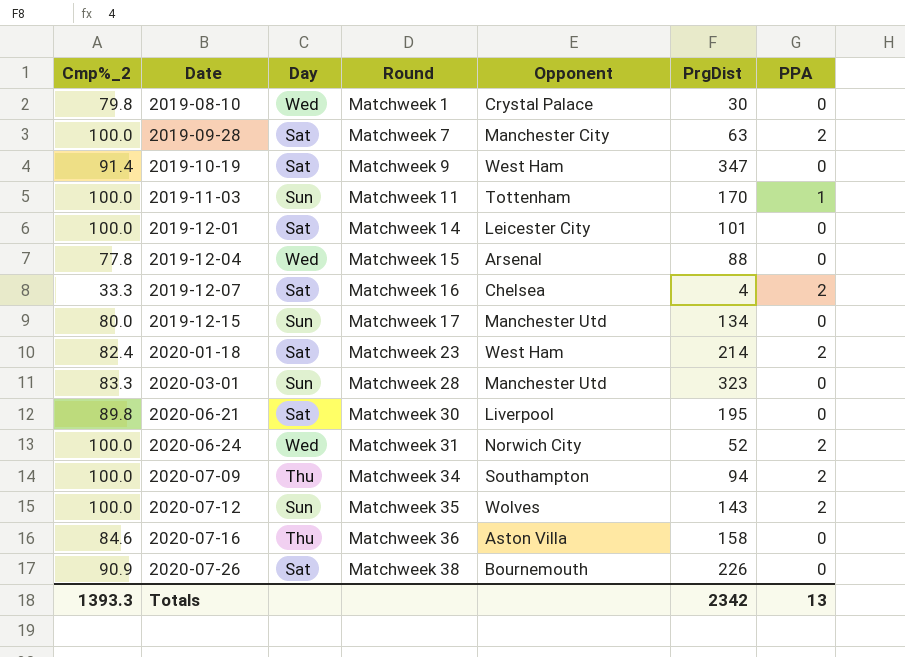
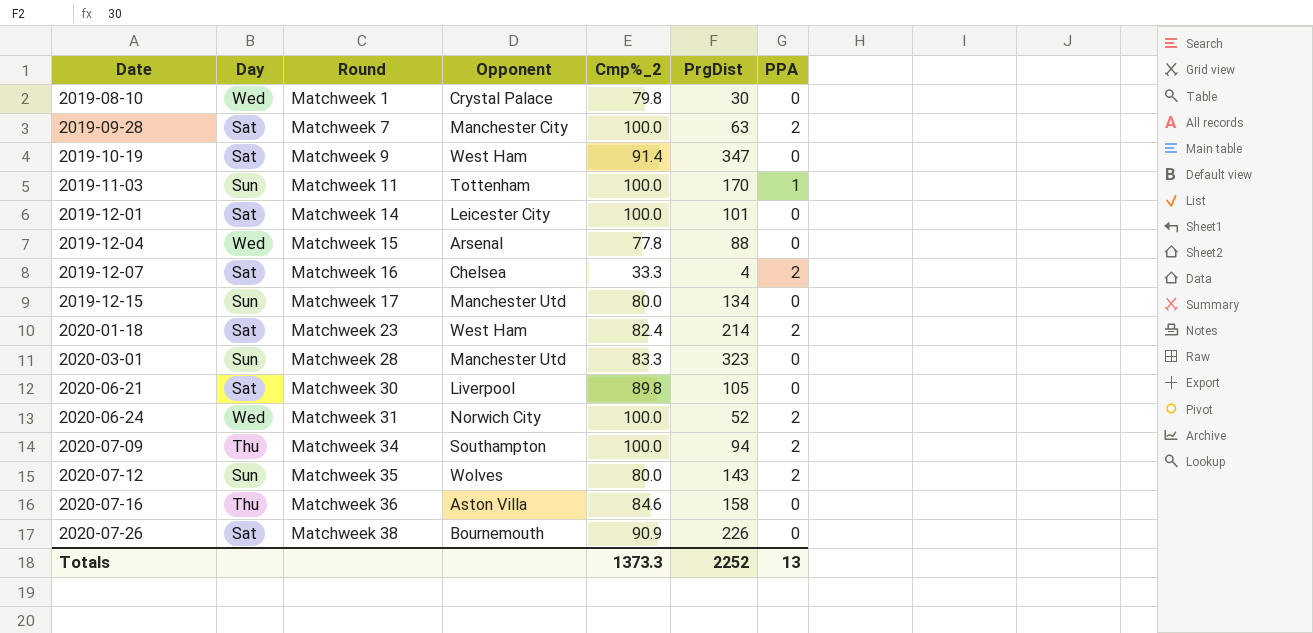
column Cmp%_2 | position: 1 -> 5
2020-06-21 | PrgDist: 195 -> 105
2020-07-12 | Cmp%_2: 100.0 -> 80.0
Totals | Cmp%_2: 1393.3 -> 1373.3
Totals | PrgDist: 2342 -> 2252

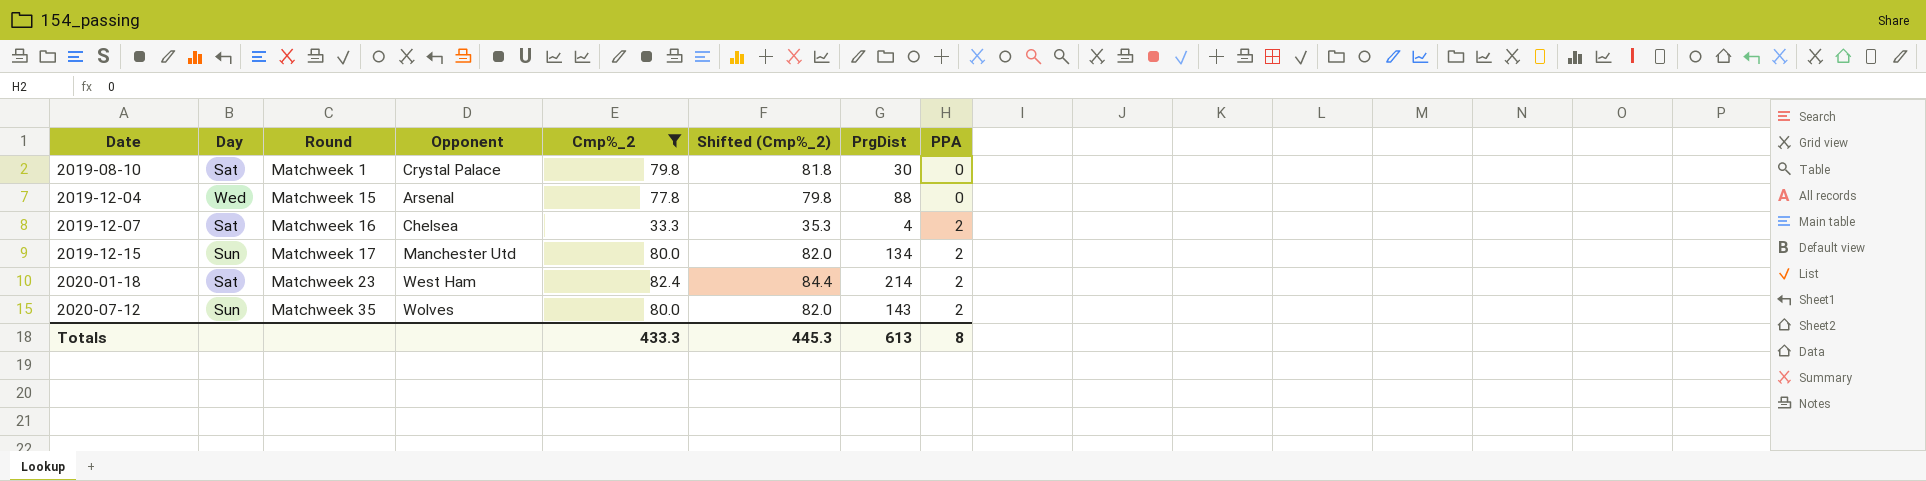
filter: none -> Cmp%_2 <= 82.4
column Shifted (Cmp%_2) | formula: none -> [Cmp%_2] + 2
2019-08-10 | Day: Wed -> Sat
2019-12-15 | PPA: 0 -> 2
Totals | Cmp%_2: 1373.3 -> 433.3
Totals | PrgDist: 2252 -> 613
Totals | PPA: 13 -> 8

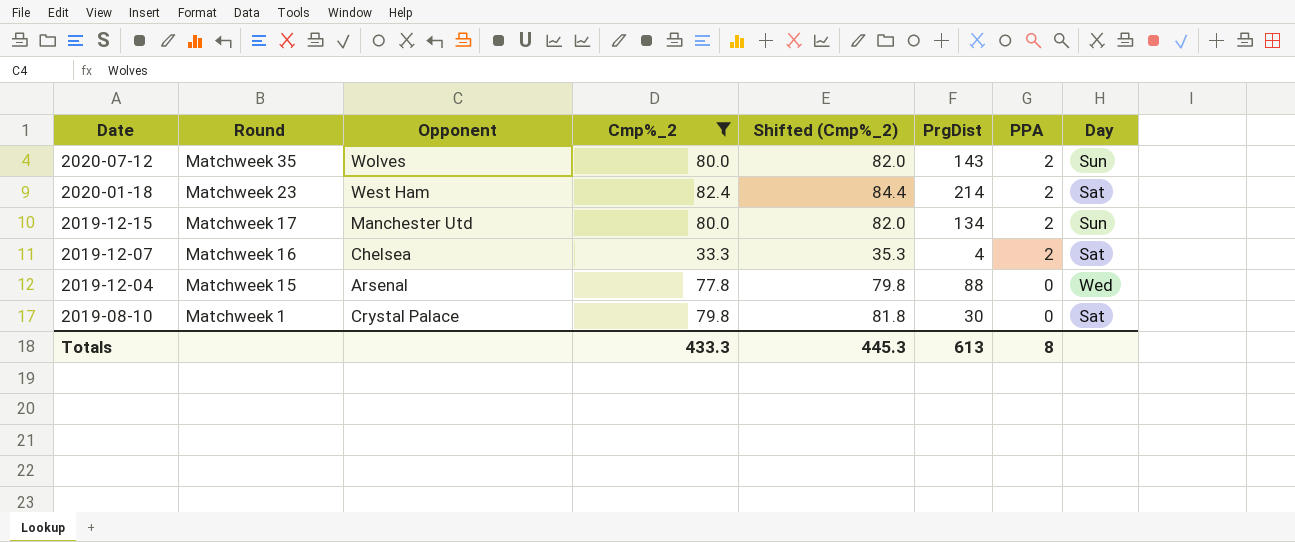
row order: Date ascending -> Date descending
column Day | position: 2 -> 8

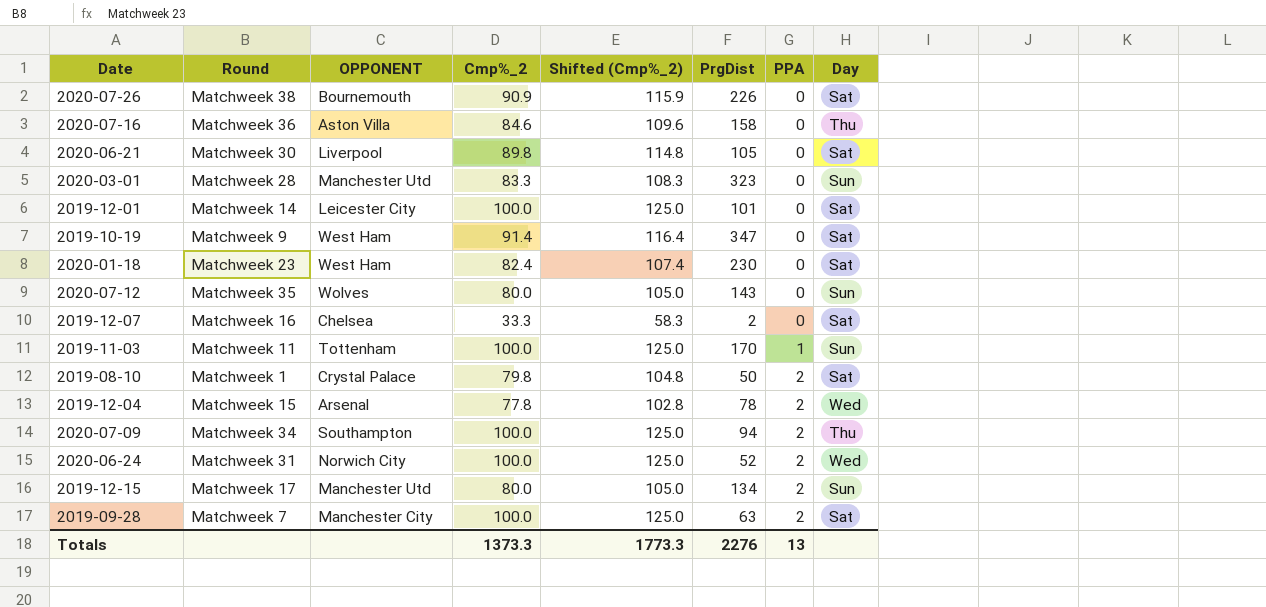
filter: Cmp%_2 <= 82.4 -> none
row order: Date descending -> PPA ascending
column name: Opponent -> OPPONENT
column Shifted (Cmp%_2) | formula: [Cmp%_2] + 2 -> [Cmp%_2] + 25
2020-01-18 | PrgDist: 214 -> 230
2020-01-18 | PPA: 2 -> 0
2020-07-12 | PPA: 2 -> 0
2019-12-07 | PrgDist: 4 -> 2
2019-12-07 | PPA: 2 -> 0
2019-08-10 | PrgDist: 30 -> 50
2019-08-10 | PPA: 0 -> 2
2019-12-04 | PrgDist: 88 -> 78
2019-12-04 | PPA: 0 -> 2
Totals | Cmp%_2: 433.3 -> 1373.3
Totals | Shifted (Cmp%_2): 445.3 -> 1773.3
Totals | PrgDist: 613 -> 2276
Totals | PPA: 8 -> 13

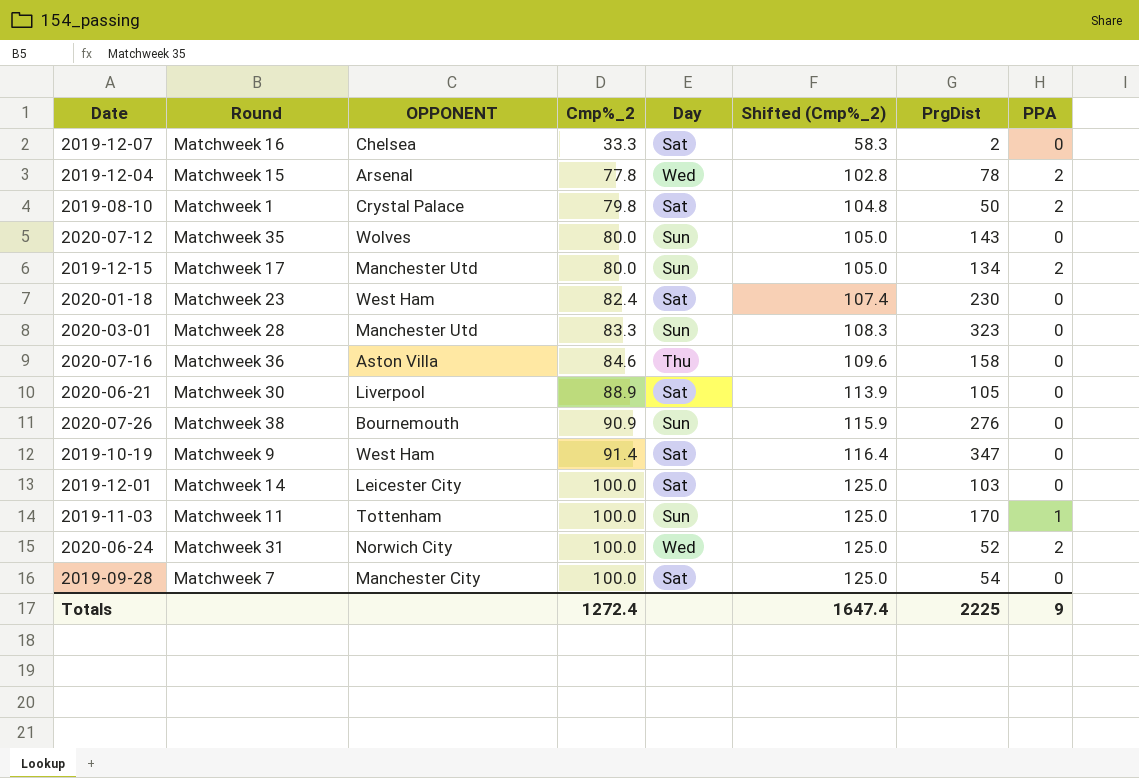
row order: PPA ascending -> Cmp%_2 ascending
column Day | position: 8 -> 5
row 2020-07-09: Matchweek 34 | Southampton | 100.0 | 125.0 | 94 | 2 | Thu -> none
2020-06-21 | Cmp%_2: 89.8 -> 88.9
2020-06-21 | Shifted (Cmp%_2): 114.8 -> 113.9
2020-07-26 | Day: Sat -> Sun
2020-07-26 | PrgDist: 226 -> 276
2019-12-01 | PrgDist: 101 -> 103
2019-09-28 | PrgDist: 63 -> 54
2019-09-28 | PPA: 2 -> 0
Totals | Cmp%_2: 1373.3 -> 1272.4
Totals | Shifted (Cmp%_2): 1773.3 -> 1647.4
Totals | PrgDist: 2276 -> 2225
Totals | PPA: 13 -> 9

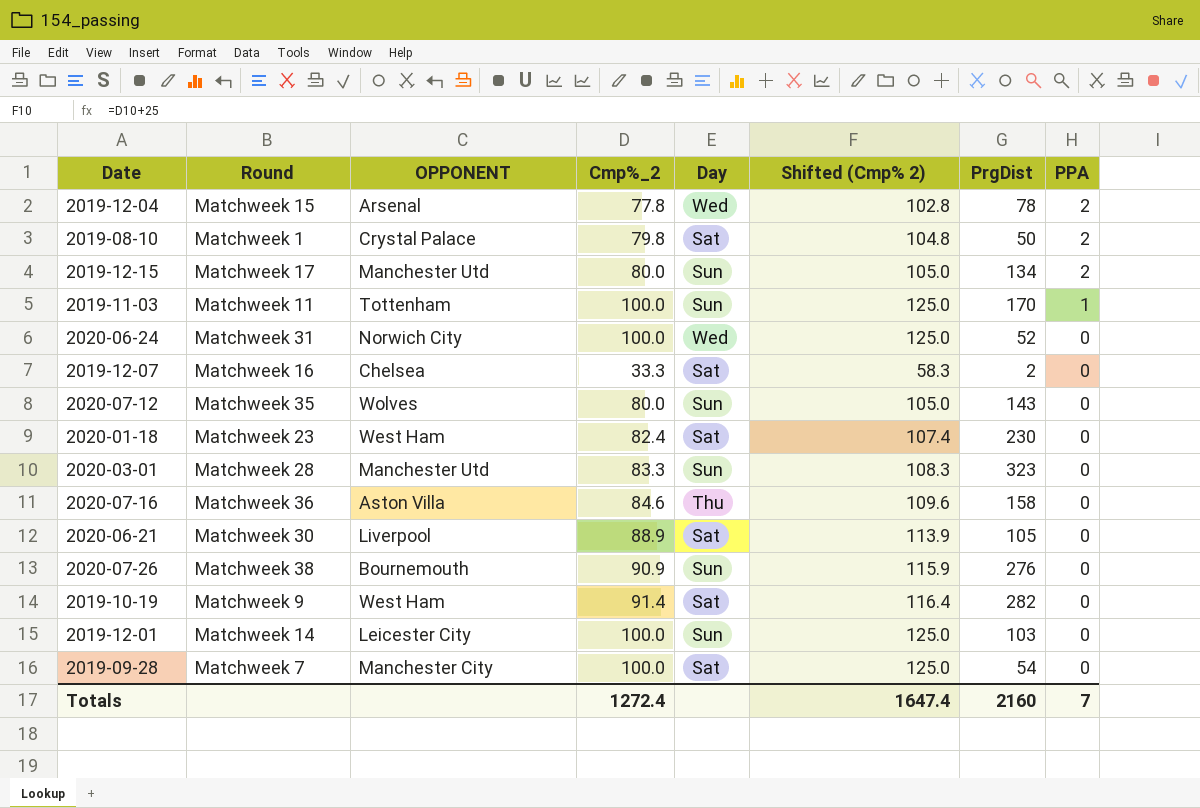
row order: Cmp%_2 ascending -> PPA descending
column name: Shifted (Cmp%_2) -> Shifted (Cmp% 2)
2020-06-24 | PPA: 2 -> 0
2019-10-19 | PrgDist: 347 -> 282
2019-12-01 | Day: Sat -> Sun
Totals | PrgDist: 2225 -> 2160
Totals | PPA: 9 -> 7

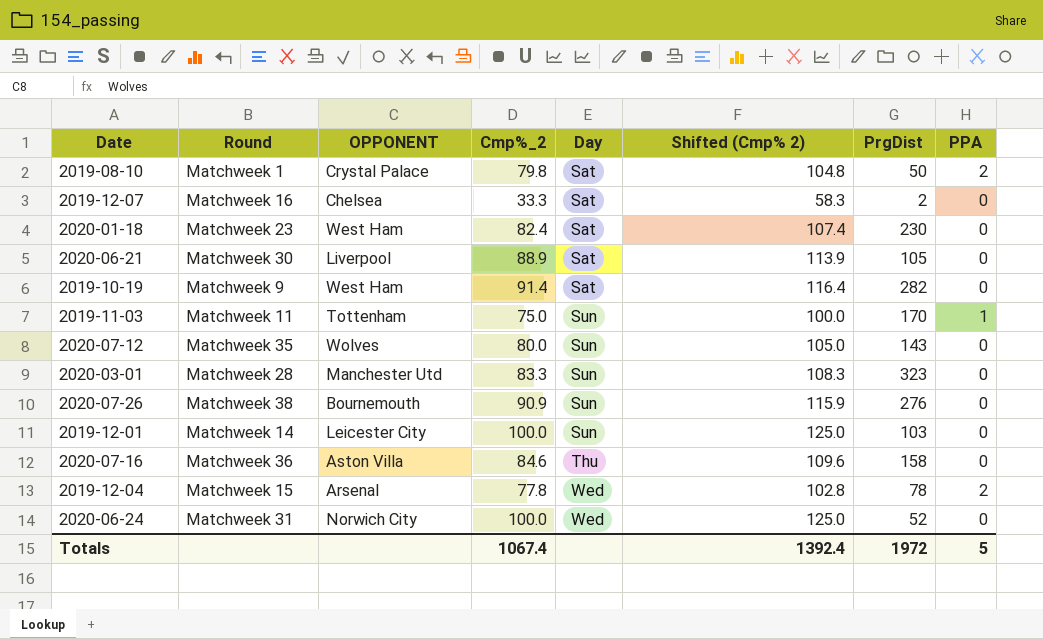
row order: PPA descending -> Day ascending
row 2019-12-15: Matchweek 17 | Manchester Utd | 80.0 | Sun | 105.0 | 134 | 2 -> none
row 2019-09-28: Matchweek 7 | Manchester City | 100.0 | Sat | 125.0 | 54 | 0 -> none
2019-11-03 | Cmp%_2: 100.0 -> 75.0
2019-11-03 | Shifted (Cmp% 2): 125.0 -> 100.0
Totals | Cmp%_2: 1272.4 -> 1067.4
Totals | Shifted (Cmp% 2): 1647.4 -> 1392.4
Totals | PrgDist: 2160 -> 1972
Totals | PPA: 7 -> 5

